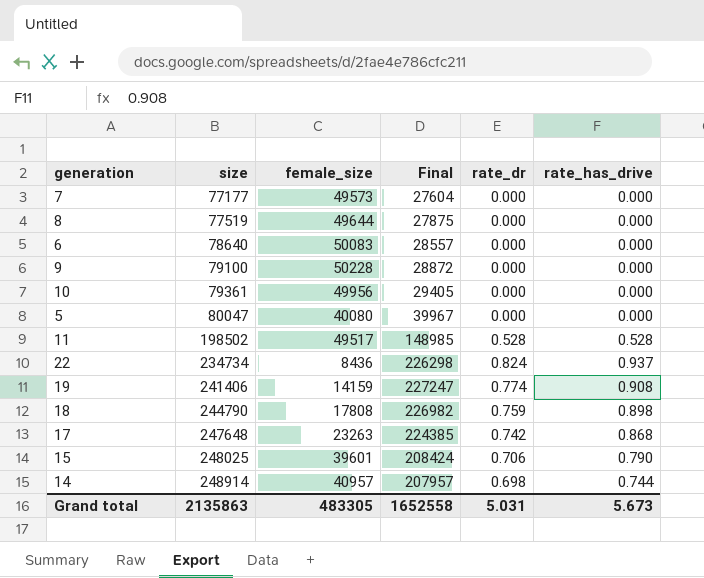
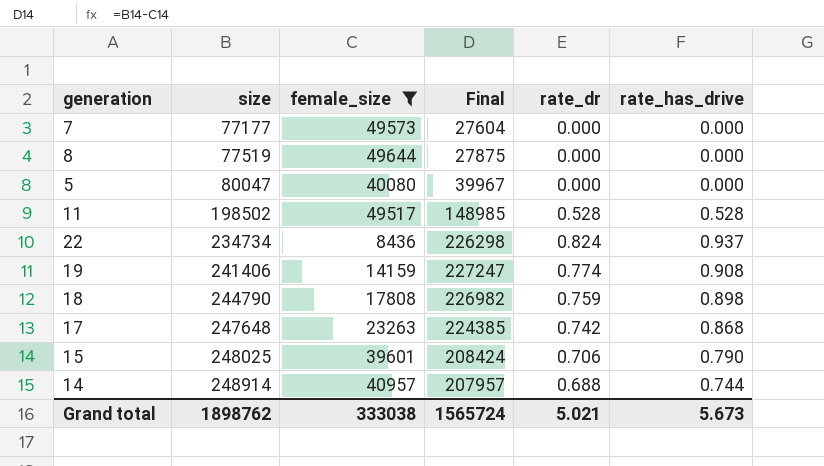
filter: none -> female_size <= 49644
14 | rate_dr: 0.698 -> 0.688
Grand total | size: 2135863 -> 1898762
Grand total | female_size: 483305 -> 333038
Grand total | Final: 1652558 -> 1565724
Grand total | rate_dr: 5.031 -> 5.021

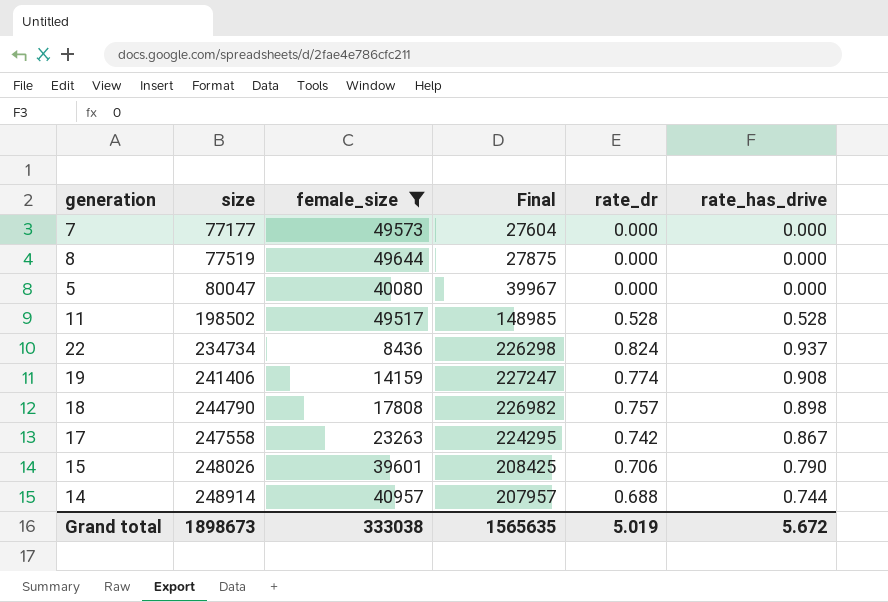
18 | rate_dr: 0.759 -> 0.757
17 | size: 247648 -> 247558
17 | Final: 224385 -> 224295
17 | rate_has_drive: 0.868 -> 0.867
15 | size: 248025 -> 248026
15 | Final: 208424 -> 208425
Grand total | size: 1898762 -> 1898673
Grand total | Final: 1565724 -> 1565635
Grand total | rate_dr: 5.021 -> 5.019
Grand total | rate_has_drive: 5.673 -> 5.672

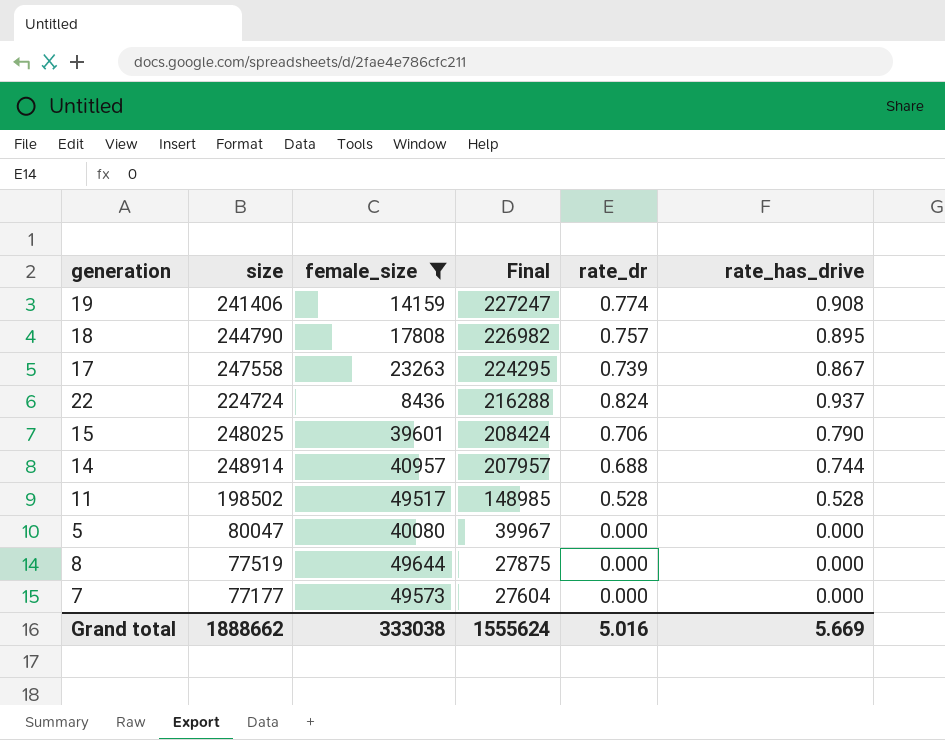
row order: size ascending -> Final descending
18 | rate_has_drive: 0.898 -> 0.895
17 | rate_dr: 0.742 -> 0.739
22 | size: 234734 -> 224724
22 | Final: 226298 -> 216288
15 | size: 248026 -> 248025
15 | Final: 208425 -> 208424
Grand total | size: 1898673 -> 1888662
Grand total | Final: 1565635 -> 1555624
Grand total | rate_dr: 5.019 -> 5.016
Grand total | rate_has_drive: 5.672 -> 5.669

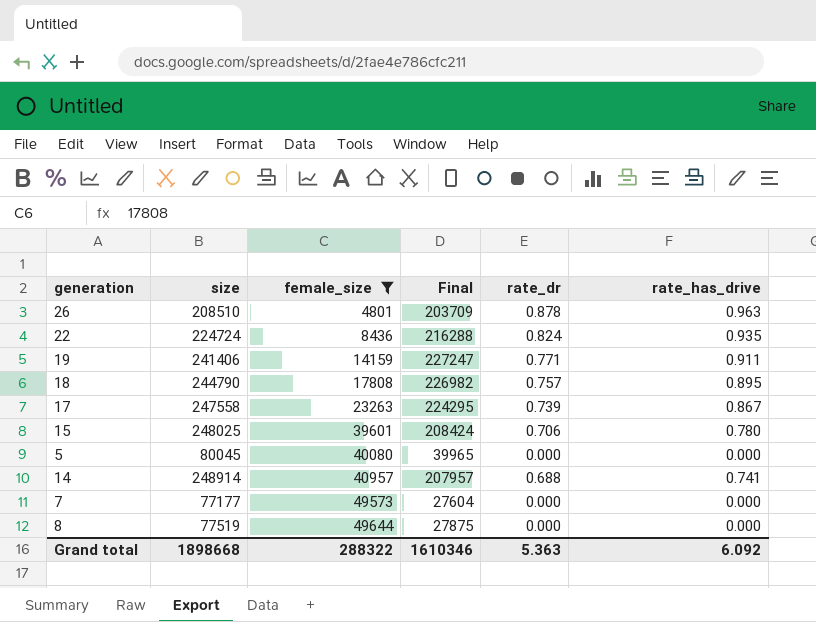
row order: Final descending -> female_size ascending
row 11: 198502 | 49517 | 148985 | 0.528 | 0.528 -> none
row 26: none -> 208510 | 4801 | 203709 | 0.878 | 0.963
22 | rate_has_drive: 0.937 -> 0.935
19 | rate_dr: 0.774 -> 0.771
19 | rate_has_drive: 0.908 -> 0.911
15 | rate_has_drive: 0.790 -> 0.780
5 | size: 80047 -> 80045
5 | Final: 39967 -> 39965
14 | rate_has_drive: 0.744 -> 0.741
Grand total | size: 1888662 -> 1898668
Grand total | female_size: 333038 -> 288322
Grand total | Final: 1555624 -> 1610346
Grand total | rate_dr: 5.016 -> 5.363
Grand total | rate_has_drive: 5.669 -> 6.092

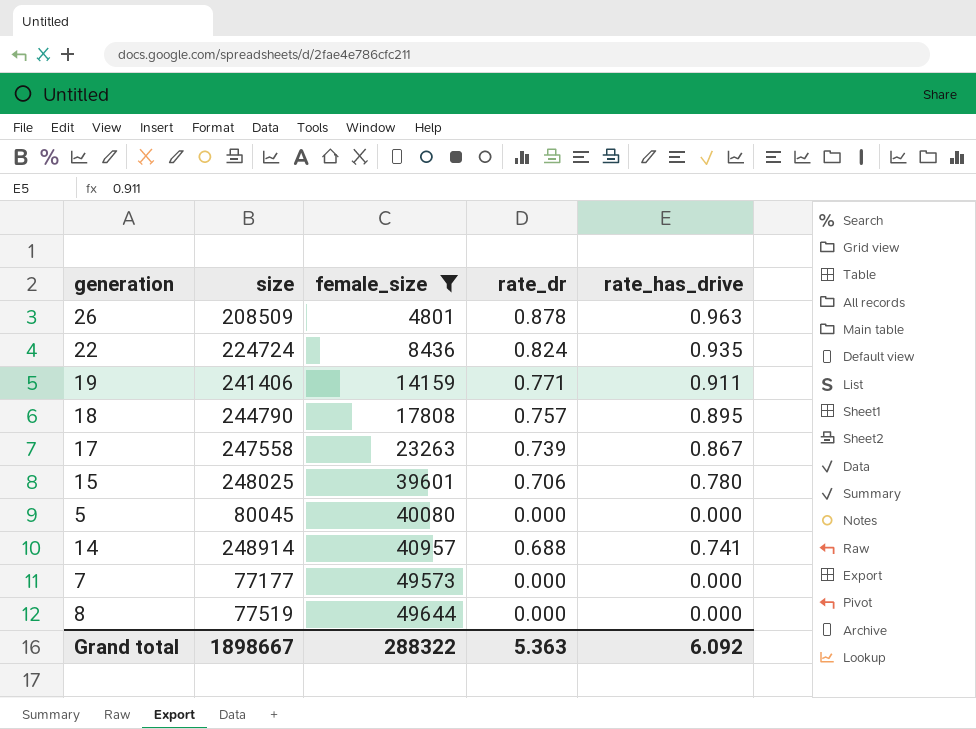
column Final | formula: [size] - [female_size] -> none
26 | size: 208510 -> 208509
Grand total | size: 1898668 -> 1898667

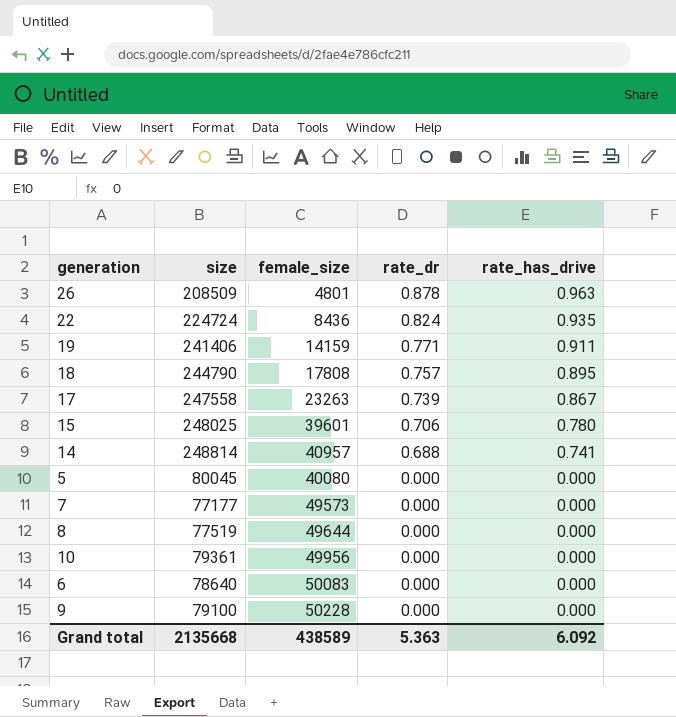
filter: female_size <= 49644 -> none
row order: female_size ascending -> rate_dr descending
14 | size: 248914 -> 248814
Grand total | size: 1898667 -> 2135668
Grand total | female_size: 288322 -> 438589

